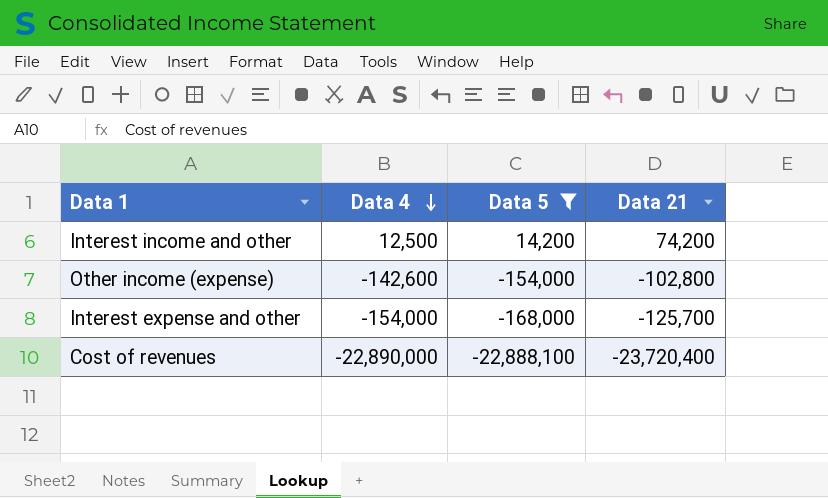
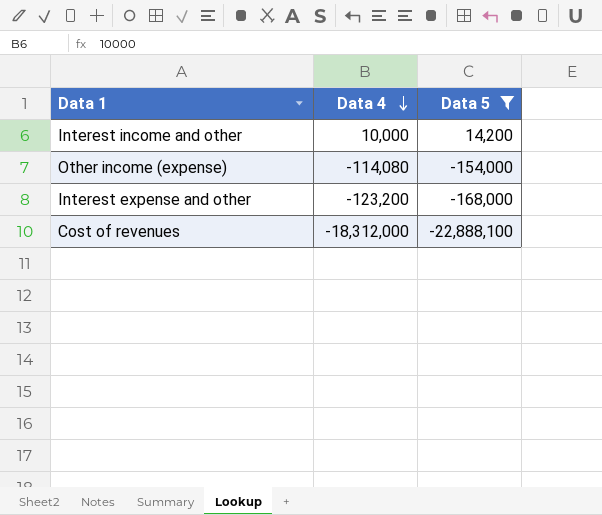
column Data 21 | position: 4 -> none
Interest income and other | Data 4: 12,500 -> 10,000
Other income (expense) | Data 4: -142,600 -> -114,080
Interest expense and other | Data 4: -154,000 -> -123,200
Cost of revenues | Data 4: -22,890,000 -> -18,312,000

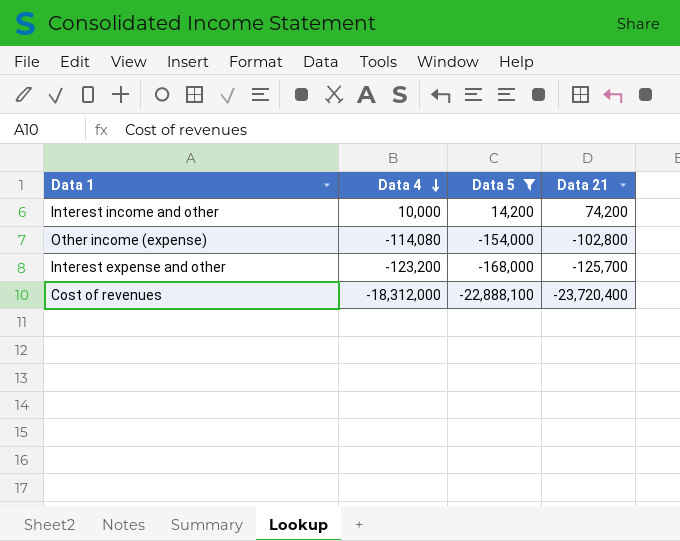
column Data 21 | position: none -> 4

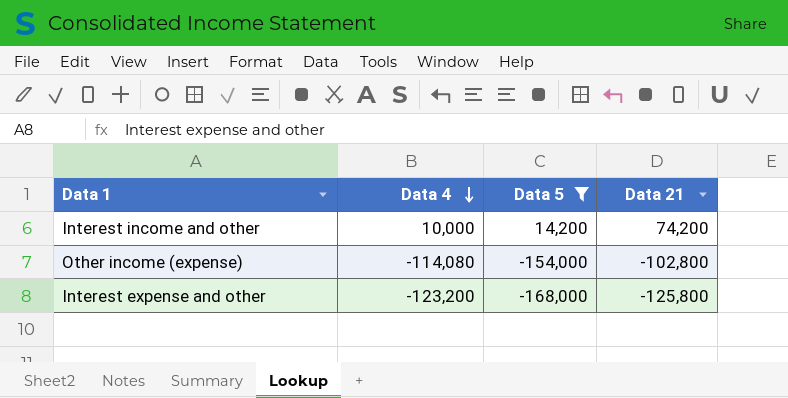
row Cost of revenues: -18,312,000 | -22,888,100 | -23,720,400 -> none
Interest expense and other | Data 21: -125,700 -> -125,800

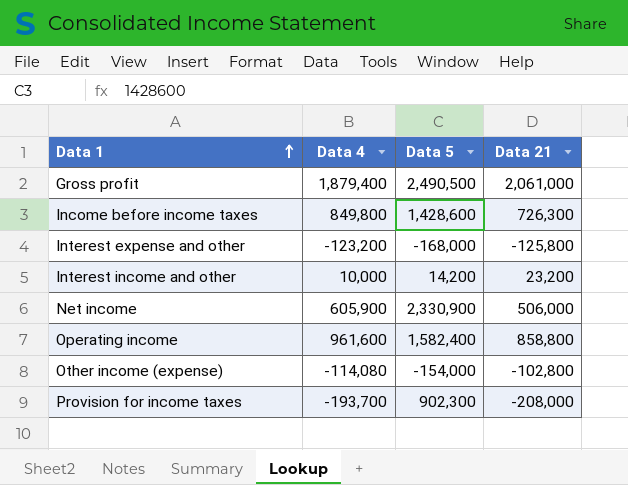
filter: Data 5 <= 14,200 -> none
row order: Data 4 descending -> Data 1 ascending
Interest income and other | Data 21: 74,200 -> 23,200

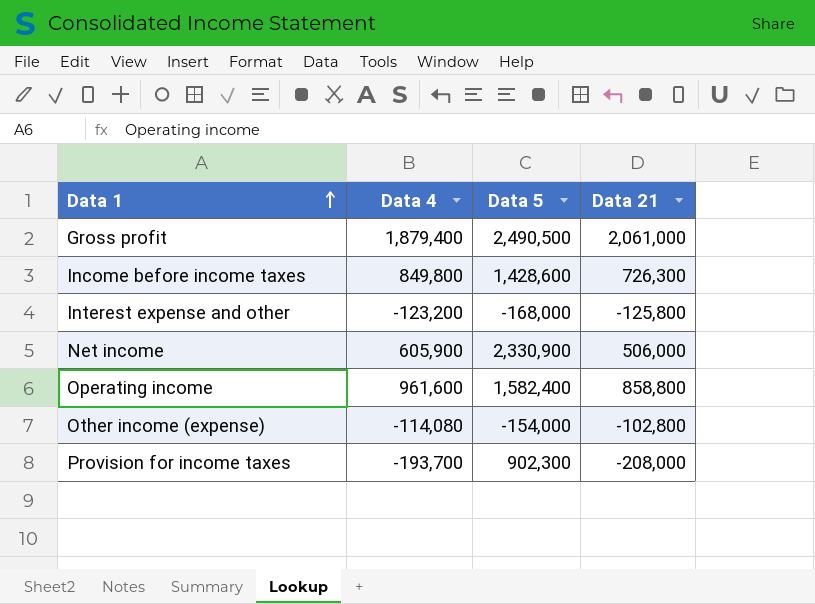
row Interest income and other: 10,000 | 14,200 | 23,200 -> none

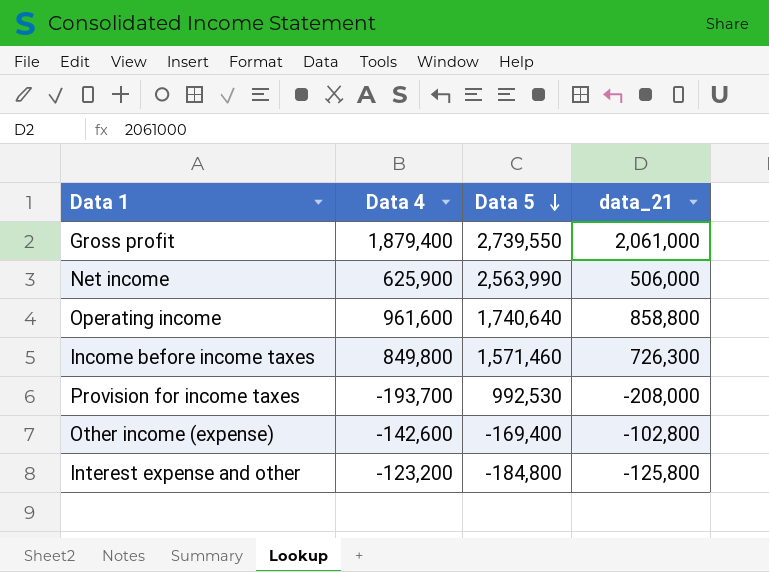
row order: Data 1 ascending -> Data 5 descending
column name: Data 21 -> data_21
Gross profit | Data 5: 2,490,500 -> 2,739,550
Net income | Data 4: 605,900 -> 625,900
Net income | Data 5: 2,330,900 -> 2,563,990
Operating income | Data 5: 1,582,400 -> 1,740,640
Income before income taxes | Data 5: 1,428,600 -> 1,571,460
Provision for income taxes | Data 5: 902,300 -> 992,530
Other income (expense) | Data 4: -114,080 -> -142,600
Other income (expense) | Data 5: -154,000 -> -169,400
Interest expense and other | Data 5: -168,000 -> -184,800

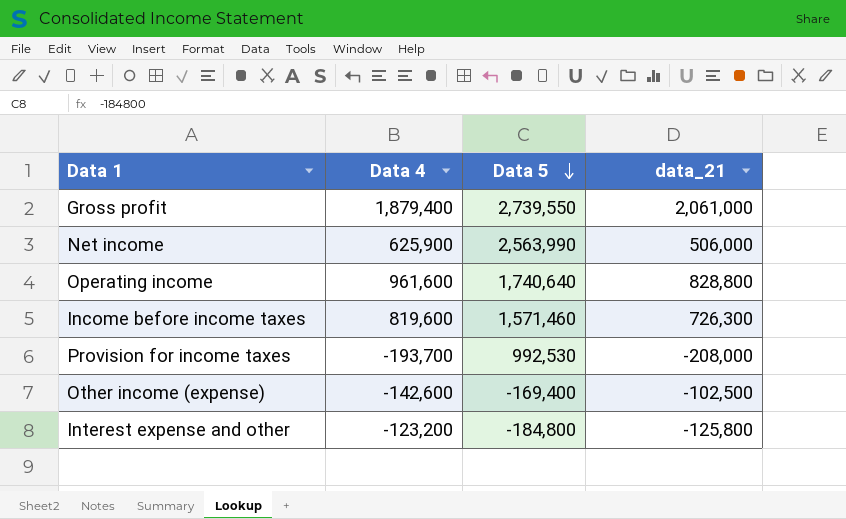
Operating income | data_21: 858,800 -> 828,800
Income before income taxes | Data 4: 849,800 -> 819,600
Other income (expense) | data_21: -102,800 -> -102,500

